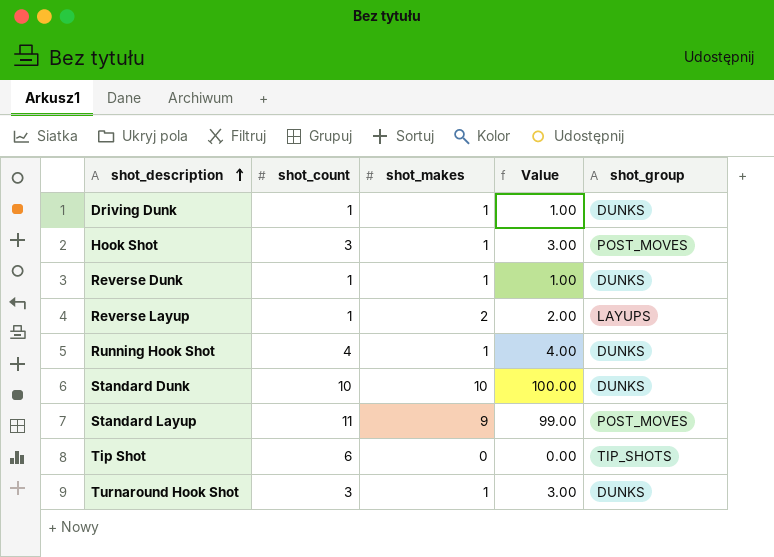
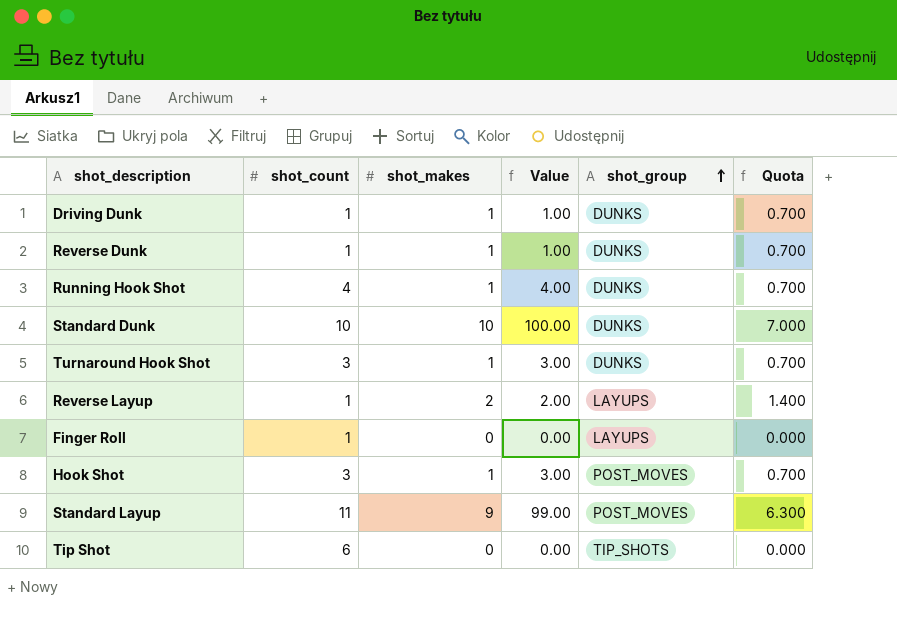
row order: shot_description ascending -> shot_group ascending
column Quota | formula: none -> [shot_makes] * 0.7
row Finger Roll: none -> 1 | 0 | 0.00 | LAYUPS | 0.000

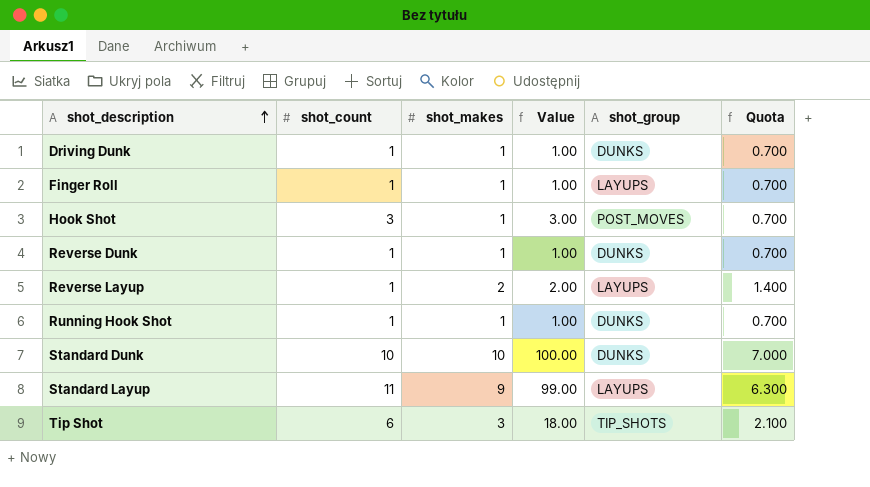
row order: shot_group ascending -> shot_description ascending
row Turnaround Hook Shot: 3 | 1 | 3.00 | DUNKS | 0.700 -> none
Finger Roll | shot_makes: 0 -> 1
Finger Roll | Value: 0.00 -> 1.00
Finger Roll | Quota: 0.000 -> 0.700
Running Hook Shot | shot_count: 4 -> 1
Running Hook Shot | Value: 4.00 -> 1.00
Standard Layup | shot_group: POST_MOVES -> LAYUPS
Tip Shot | shot_makes: 0 -> 3
Tip Shot | Value: 0.00 -> 18.00
Tip Shot | Quota: 0.000 -> 2.100

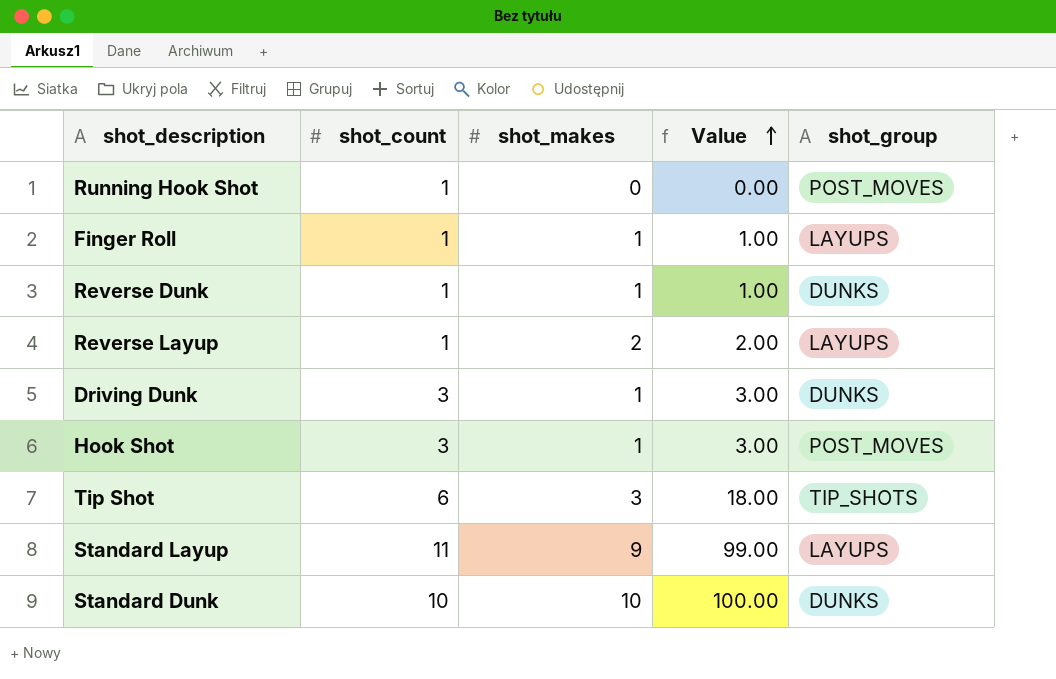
row order: shot_description ascending -> Value ascending
column Quota | formula: [shot_makes] * 0.7 -> none
Running Hook Shot | shot_makes: 1 -> 0
Running Hook Shot | Value: 1.00 -> 0.00
Running Hook Shot | shot_group: DUNKS -> POST_MOVES
Driving Dunk | shot_count: 1 -> 3
Driving Dunk | Value: 1.00 -> 3.00

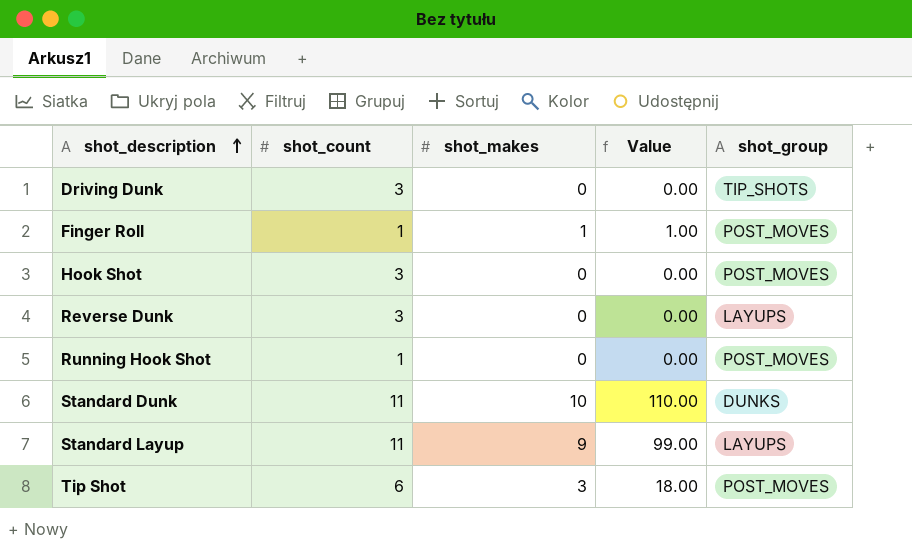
row order: Value ascending -> shot_description ascending
row Reverse Layup: 1 | 2 | 2.00 | LAYUPS -> none
Driving Dunk | shot_makes: 1 -> 0
Driving Dunk | Value: 3.00 -> 0.00
Driving Dunk | shot_group: DUNKS -> TIP_SHOTS
Finger Roll | shot_group: LAYUPS -> POST_MOVES
Hook Shot | shot_makes: 1 -> 0
Hook Shot | Value: 3.00 -> 0.00
Reverse Dunk | shot_count: 1 -> 3
Reverse Dunk | shot_makes: 1 -> 0
Reverse Dunk | Value: 1.00 -> 0.00
Reverse Dunk | shot_group: DUNKS -> LAYUPS
Standard Dunk | shot_count: 10 -> 11
Standard Dunk | Value: 100.00 -> 110.00
Tip Shot | shot_group: TIP_SHOTS -> POST_MOVES

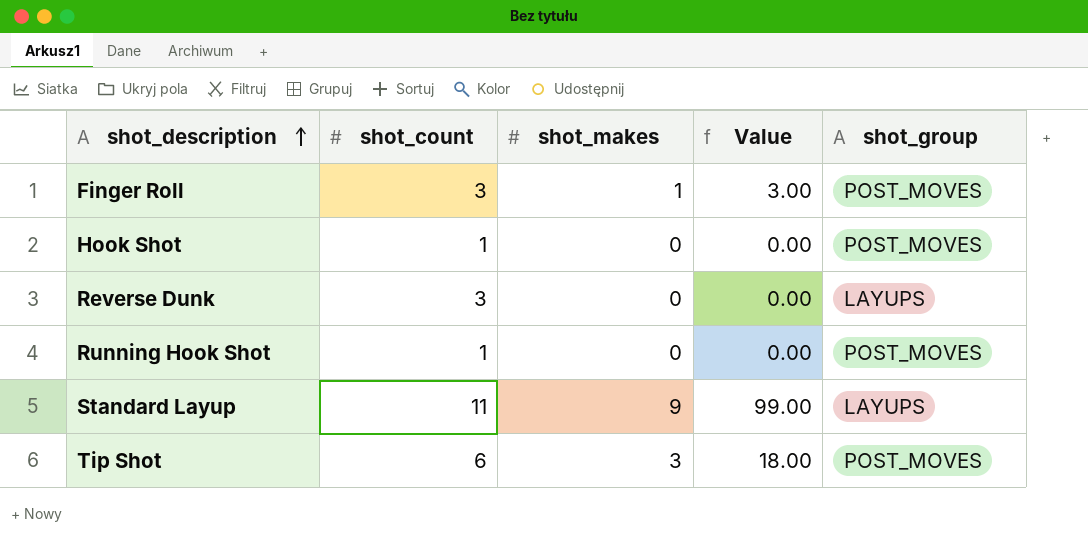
row Driving Dunk: 3 | 0 | 0.00 | TIP_SHOTS -> none
row Standard Dunk: 11 | 10 | 110.00 | DUNKS -> none
Finger Roll | shot_count: 1 -> 3
Finger Roll | Value: 1.00 -> 3.00
Hook Shot | shot_count: 3 -> 1

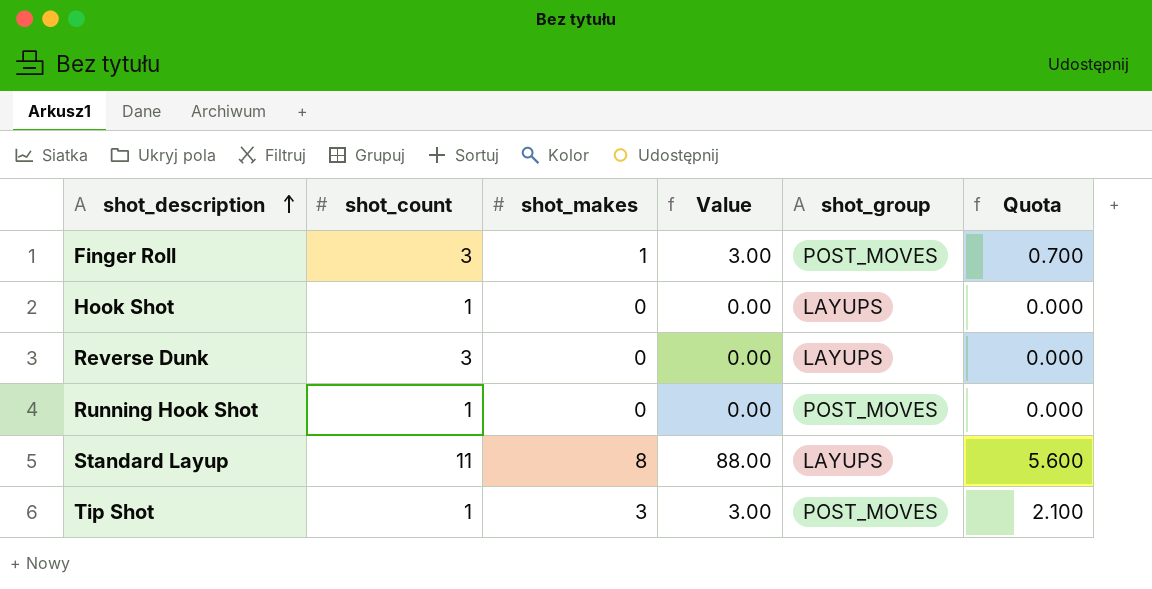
column Quota | formula: none -> [shot_makes] * 0.7
Hook Shot | shot_group: POST_MOVES -> LAYUPS
Standard Layup | shot_makes: 9 -> 8
Standard Layup | Value: 99.00 -> 88.00
Tip Shot | shot_count: 6 -> 1
Tip Shot | Value: 18.00 -> 3.00

